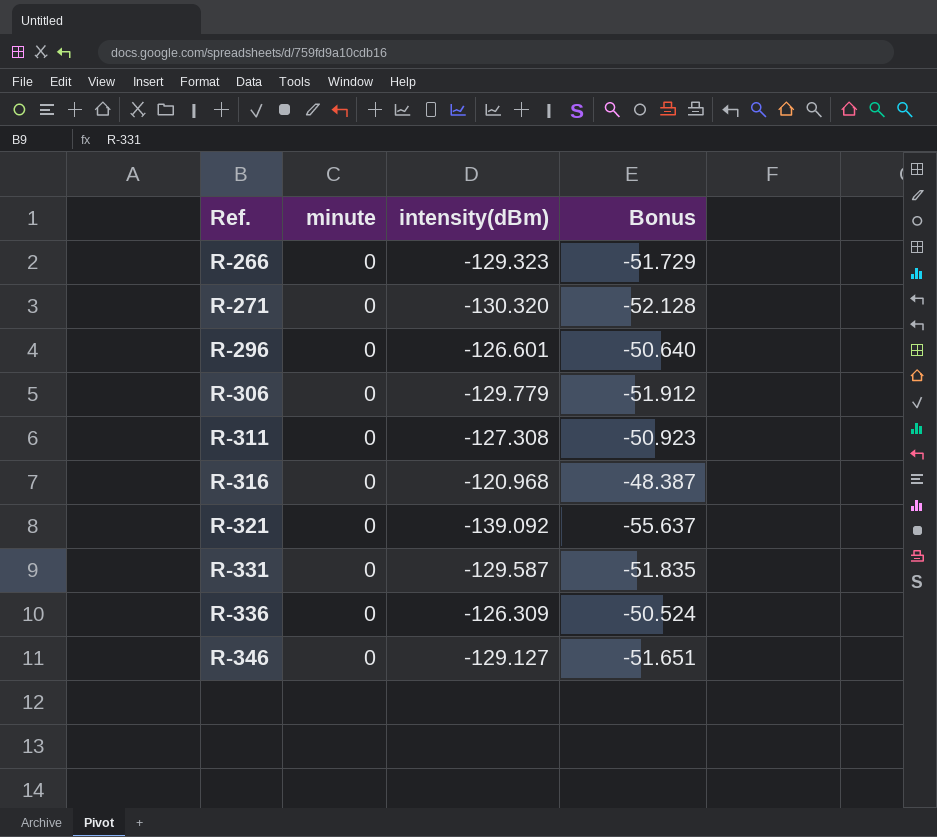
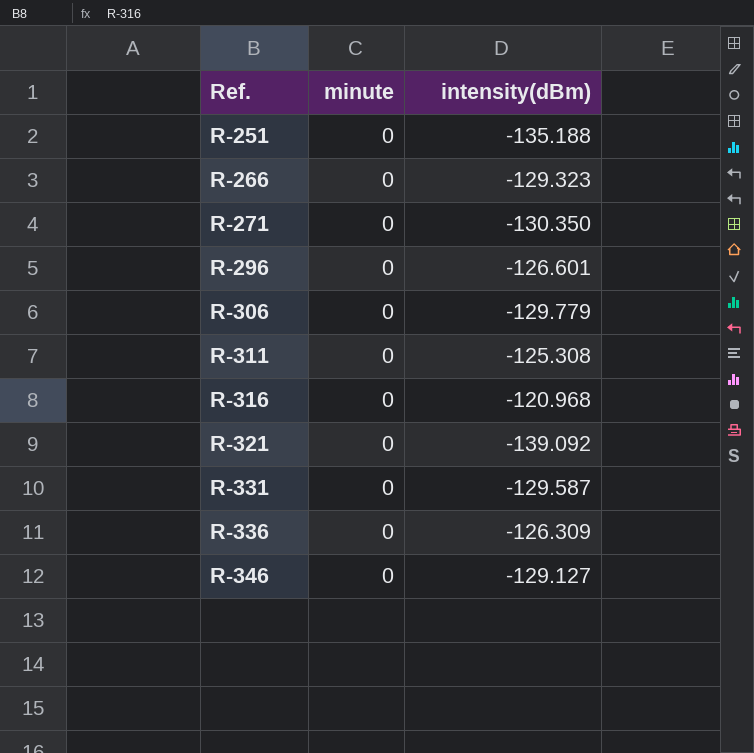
column Bonus | formula: [intensity(dBm)] * 0.4 -> none
row R-251: none -> 0 | -135.188
R-271 | intensity(dBm): -130.320 -> -130.350
R-311 | intensity(dBm): -127.308 -> -125.308

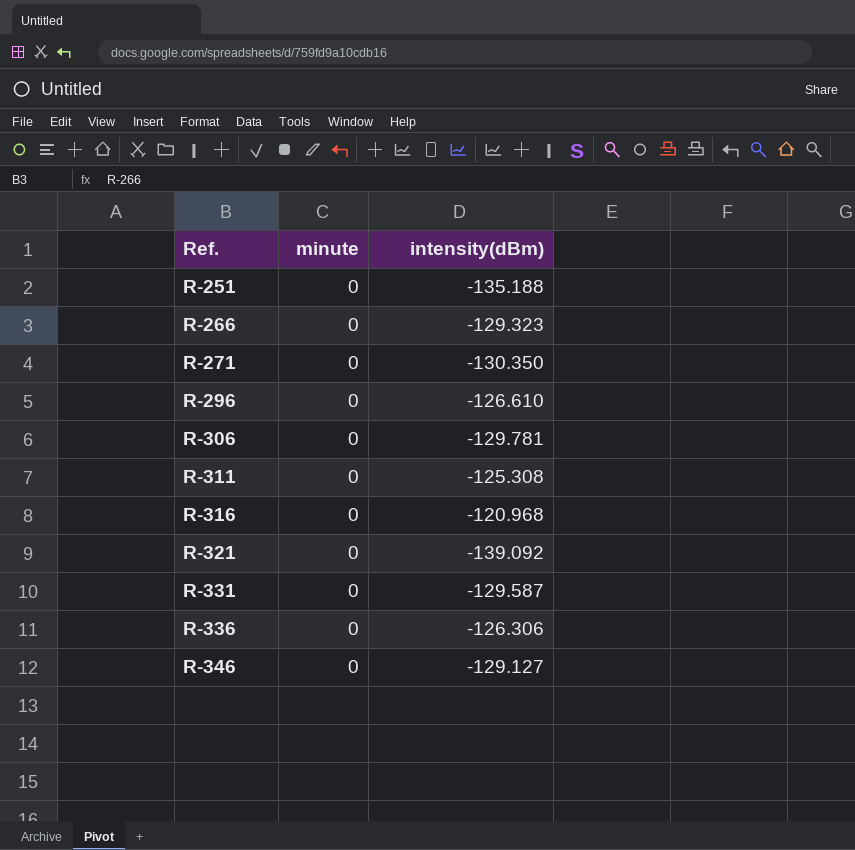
R-296 | intensity(dBm): -126.601 -> -126.610
R-306 | intensity(dBm): -129.779 -> -129.781
R-336 | intensity(dBm): -126.309 -> -126.306

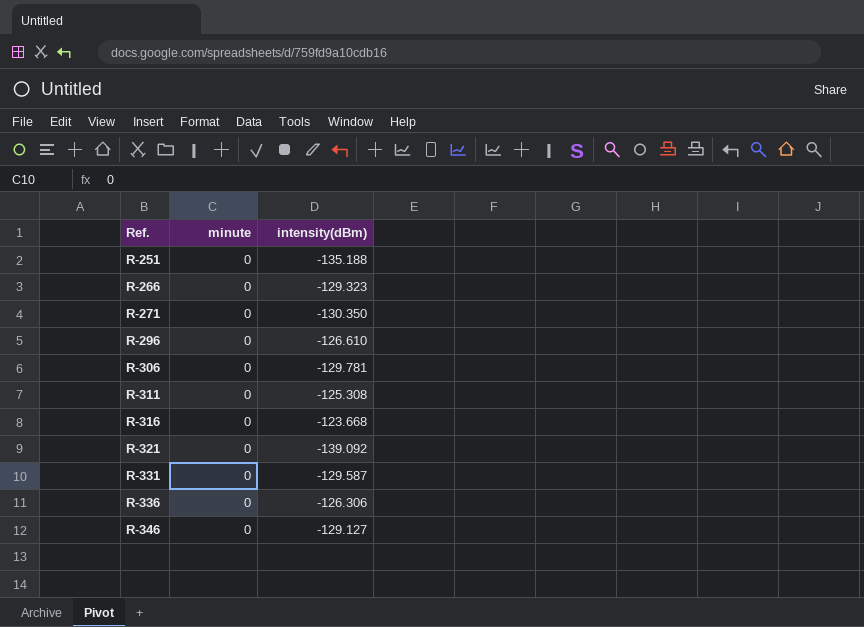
R-316 | intensity(dBm): -120.968 -> -123.668

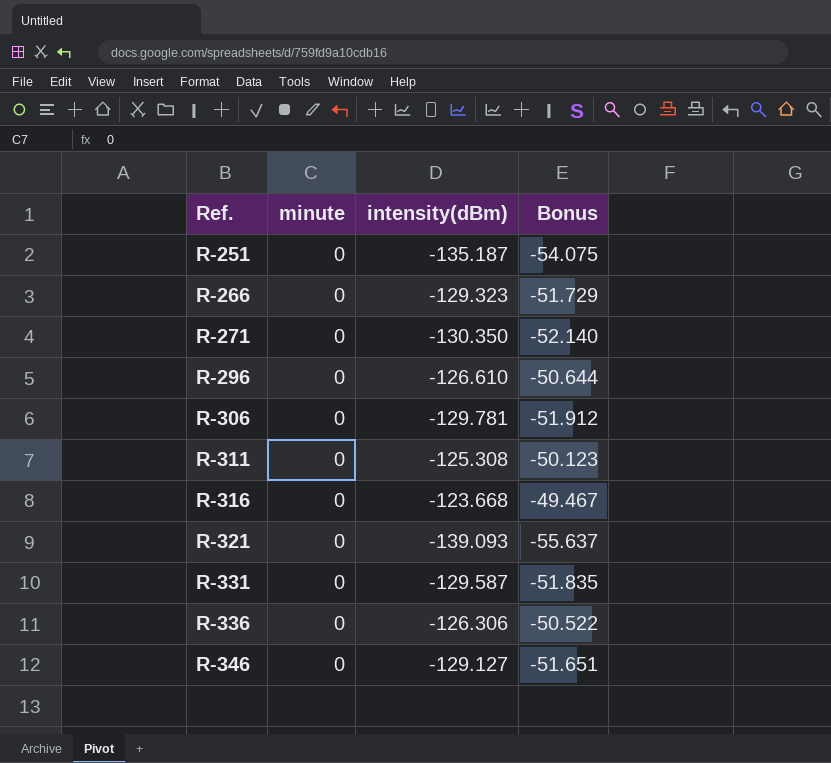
column Bonus | formula: none -> [intensity(dBm)] * 0.4
R-251 | intensity(dBm): -135.188 -> -135.187
R-321 | intensity(dBm): -139.092 -> -139.093

